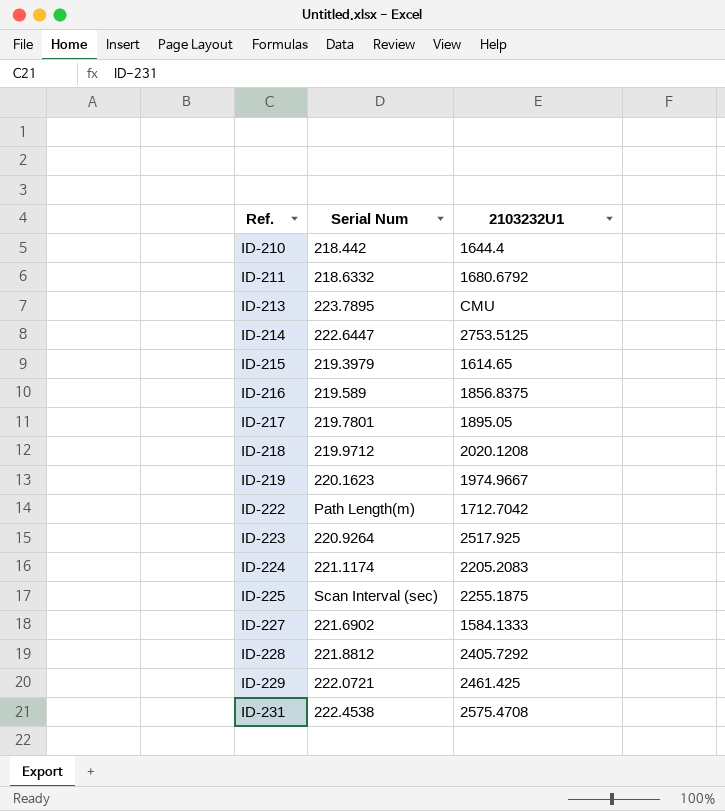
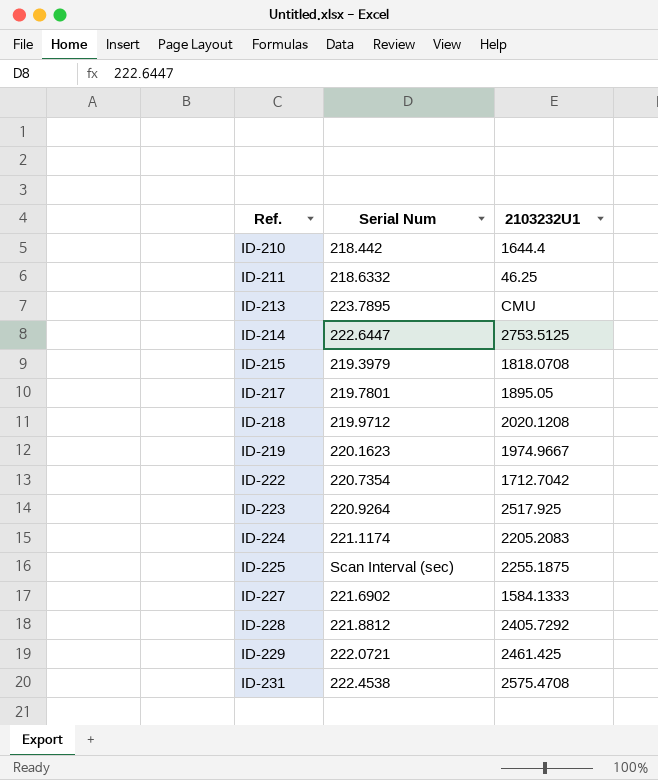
row ID-216: 219.589 | 1856.8375 -> none
ID-211 | 2103232U1: 1680.6792 -> 46.25
ID-215 | 2103232U1: 1614.65 -> 1818.0708
ID-222 | Serial Num: Path Length(m) -> 220.7354

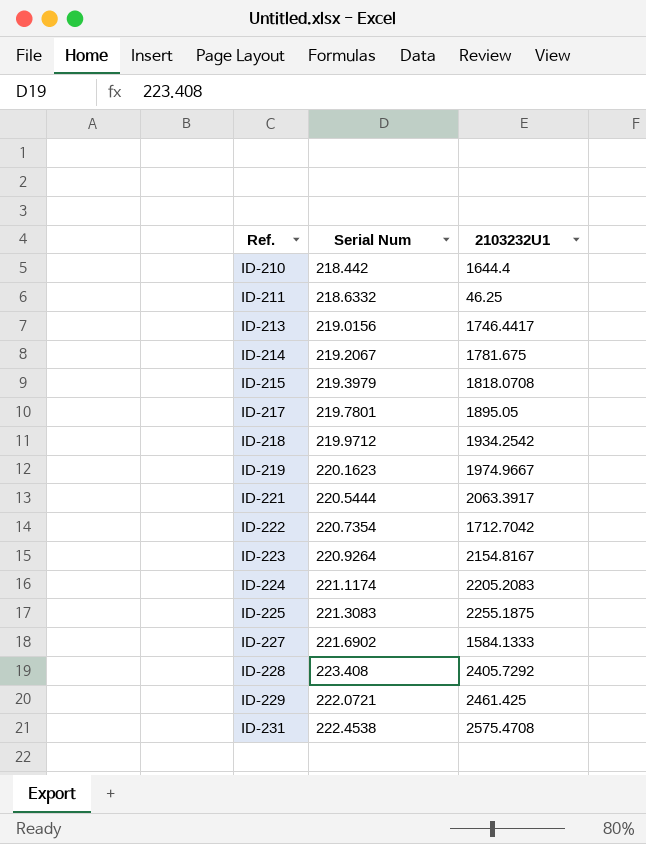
ID-213 | Serial Num: 223.7895 -> 219.0156
ID-213 | 2103232U1: CMU -> 1746.4417
ID-214 | Serial Num: 222.6447 -> 219.2067
ID-214 | 2103232U1: 2753.5125 -> 1781.675
ID-218 | 2103232U1: 2020.1208 -> 1934.2542
row ID-221: none -> 220.5444 | 2063.3917
ID-223 | 2103232U1: 2517.925 -> 2154.8167
ID-225 | Serial Num: Scan Interval (sec) -> 221.3083
ID-228 | Serial Num: 221.8812 -> 223.408

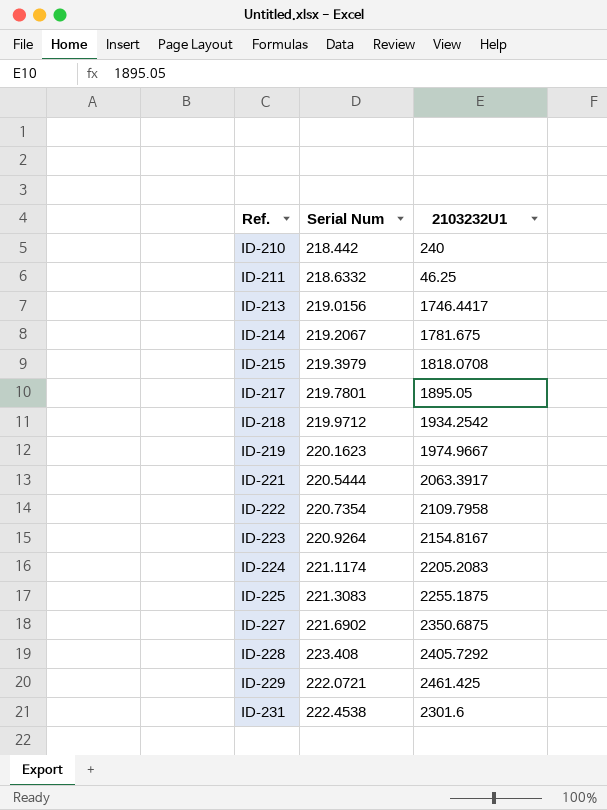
ID-210 | 2103232U1: 1644.4 -> 240
ID-222 | 2103232U1: 1712.7042 -> 2109.7958
ID-227 | 2103232U1: 1584.1333 -> 2350.6875
ID-231 | 2103232U1: 2575.4708 -> 2301.6

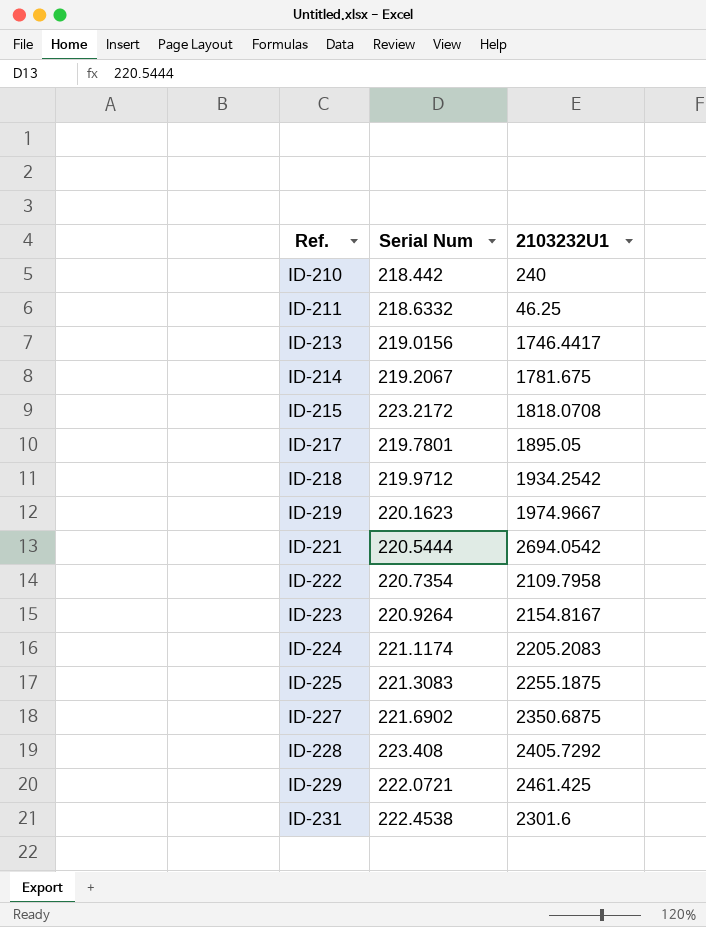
ID-215 | Serial Num: 219.3979 -> 223.2172
ID-221 | 2103232U1: 2063.3917 -> 2694.0542

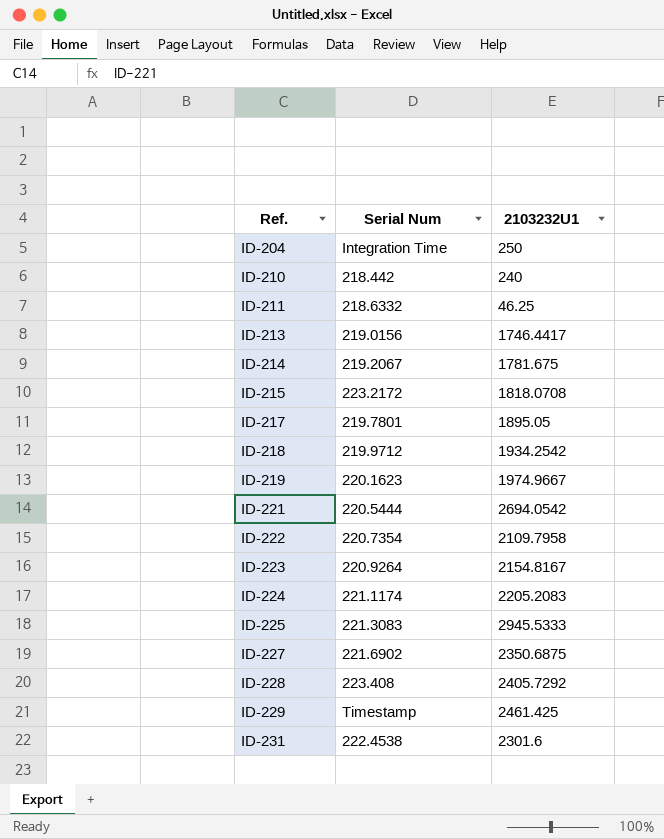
row ID-204: none -> Integration Time | 250
ID-225 | 2103232U1: 2255.1875 -> 2945.5333
ID-229 | Serial Num: 222.0721 -> Timestamp

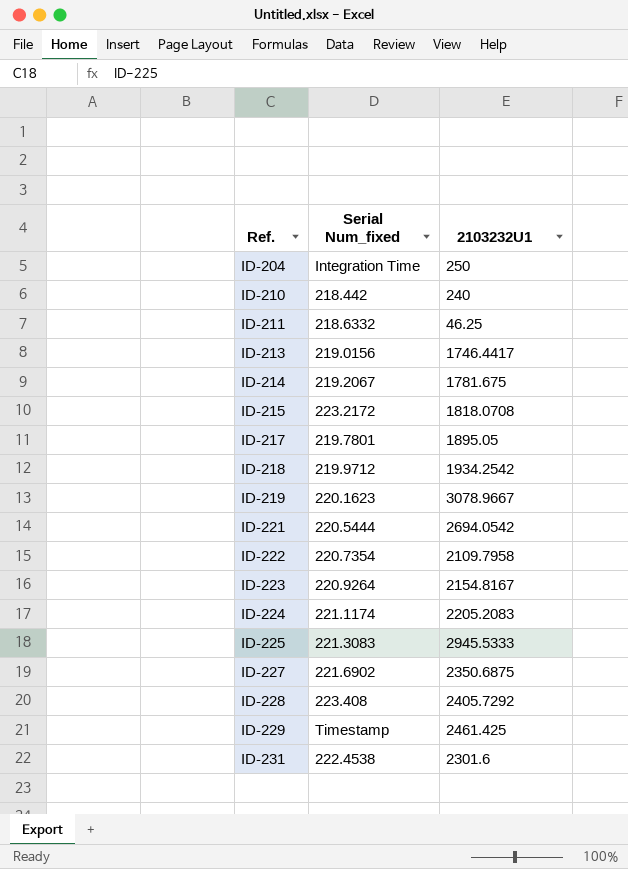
column name: Serial Num -> Serial Num_fixed
ID-219 | 2103232U1: 1974.9667 -> 3078.9667

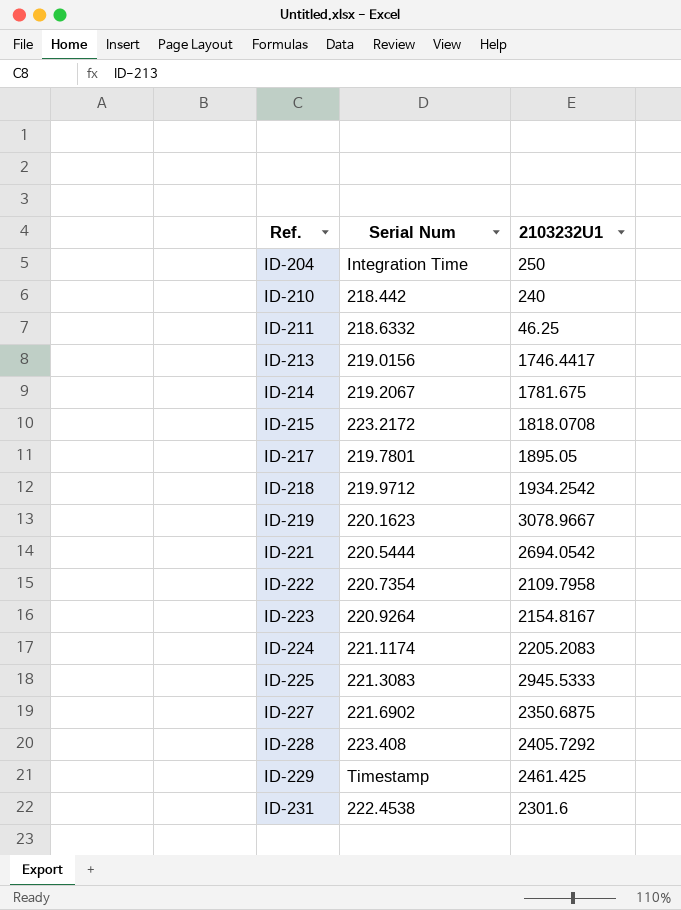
column name: Serial Num_fixed -> Serial Num

